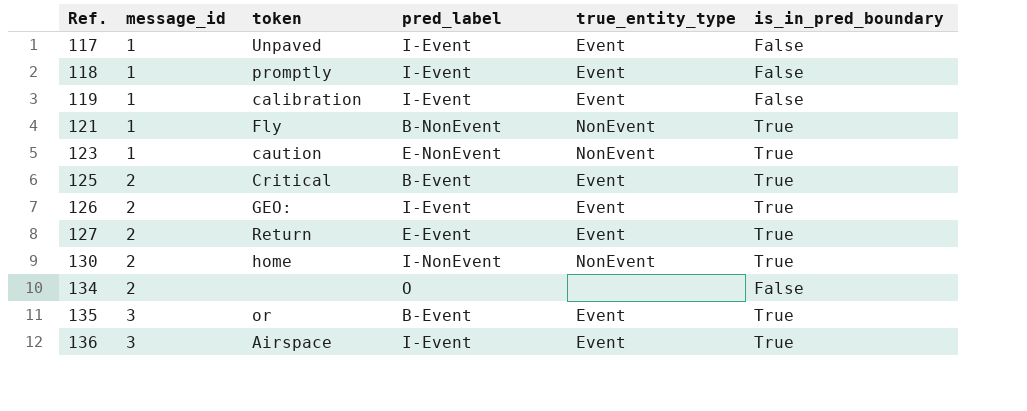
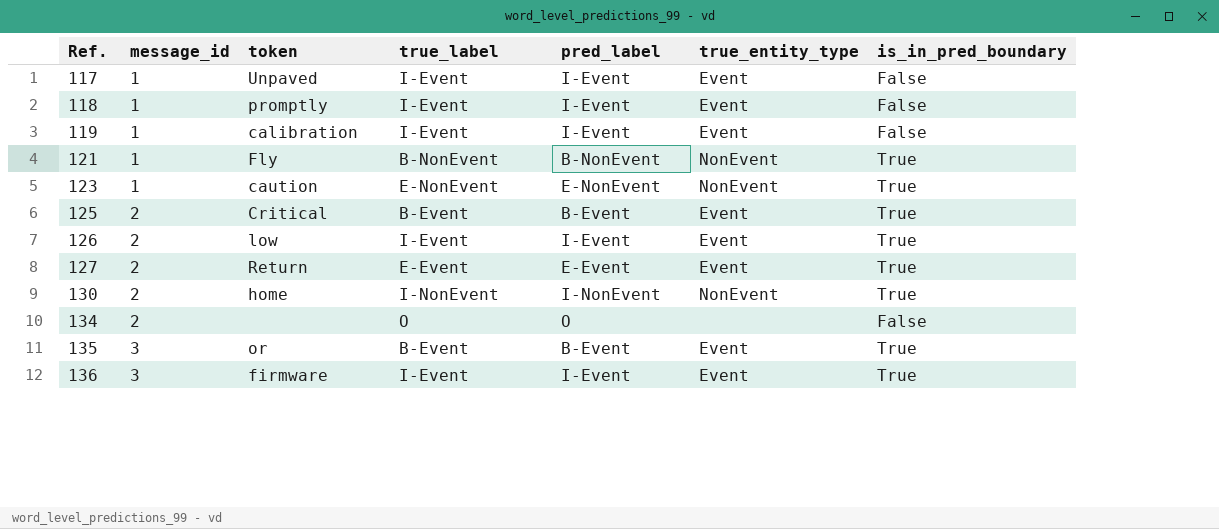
column true_label | position: none -> 4
126 | token: GEO: -> low
136 | token: Airspace -> firmware

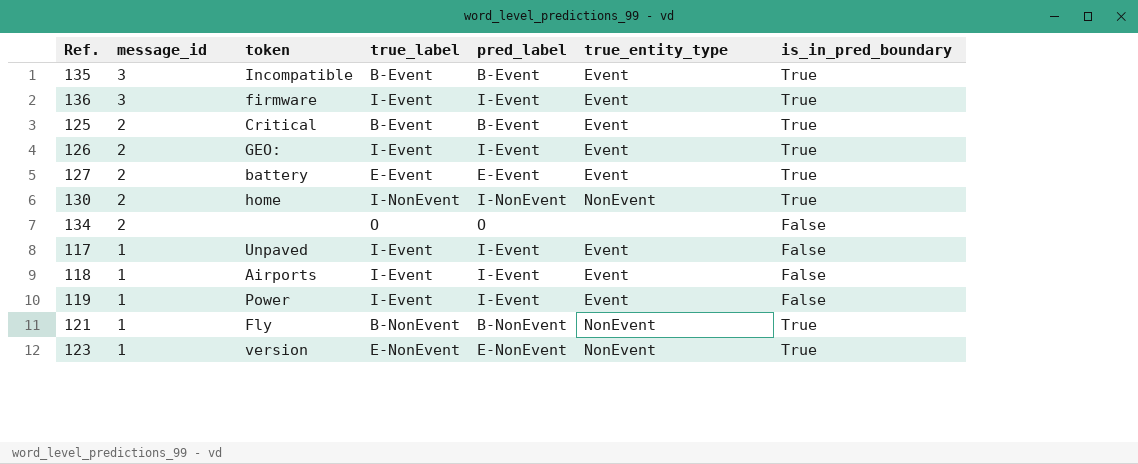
row order: Ref. ascending -> message_id descending
135 | token: or -> Incompatible
126 | token: low -> GEO:
127 | token: Return -> battery
118 | token: promptly -> Airports
119 | token: calibration -> Power
123 | token: caution -> version

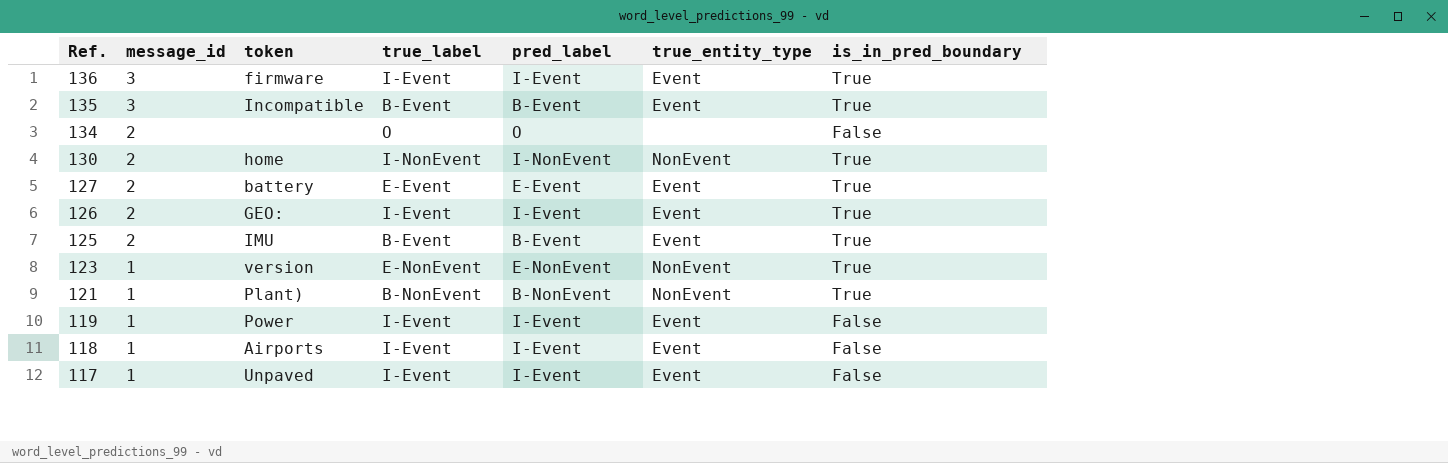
row order: message_id descending -> Ref. descending
125 | token: Critical -> IMU
121 | token: Fly -> Plant)

